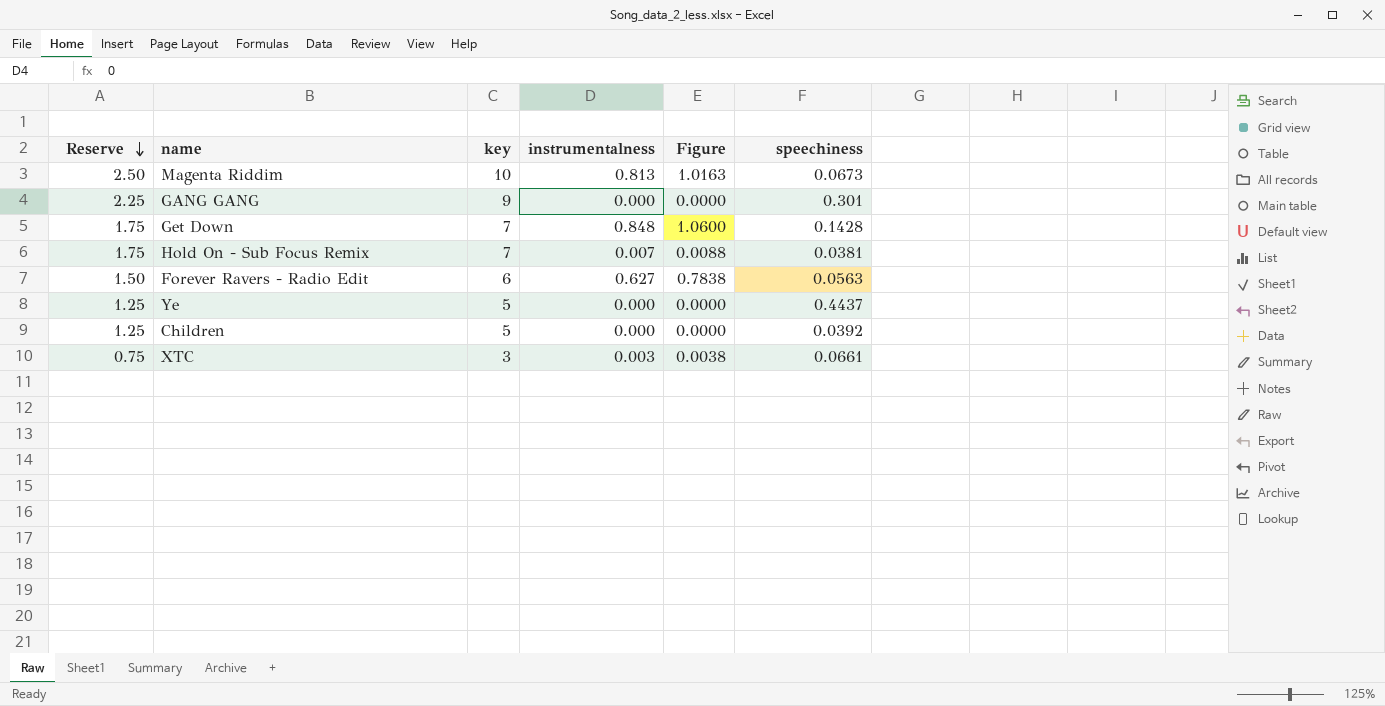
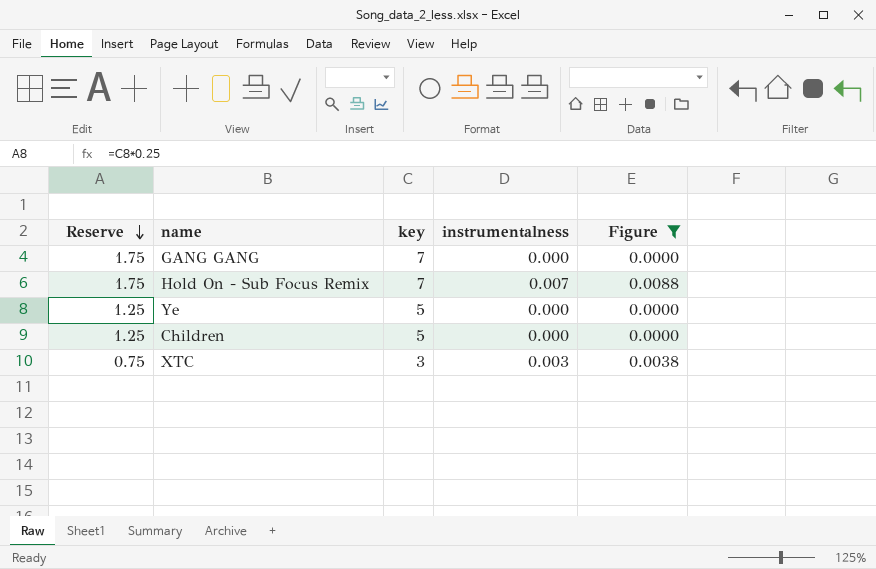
filter: none -> Figure <= 0.0088
column speechiness | position: 6 -> none
GANG GANG | Reserve: 2.25 -> 1.75
GANG GANG | key: 9 -> 7

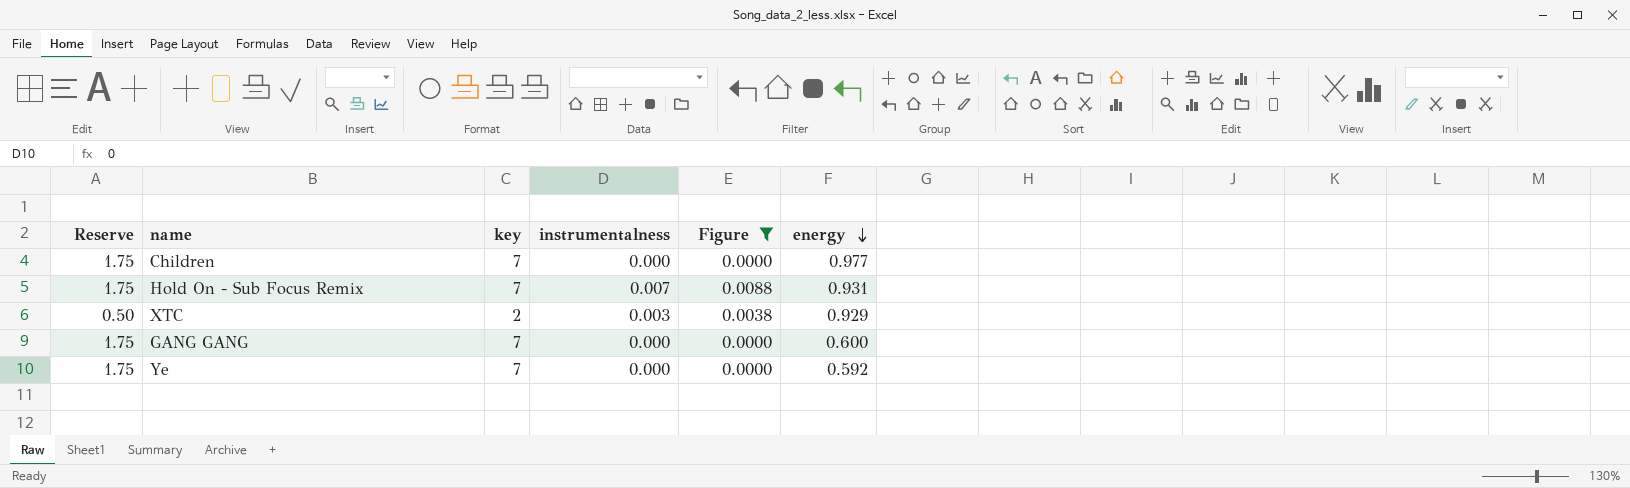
row order: Reserve descending -> energy descending
column energy | position: none -> 6
Children | Reserve: 1.25 -> 1.75
Children | key: 5 -> 7
XTC | Reserve: 0.75 -> 0.50
XTC | key: 3 -> 2
Ye | Reserve: 1.25 -> 1.75
Ye | key: 5 -> 7

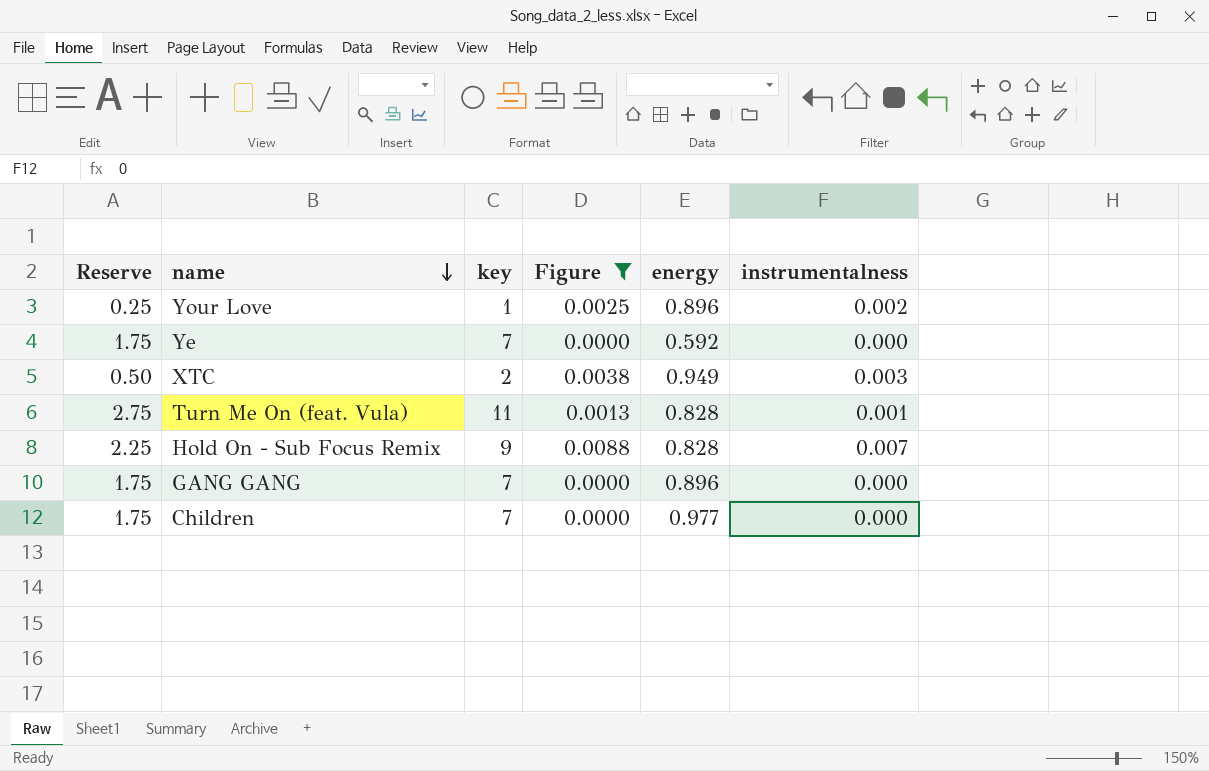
row order: energy descending -> name descending
column instrumentalness | position: 4 -> 6
row Your Love: none -> 0.25 | 1 | 0.0025 | 0.896 | 0.002
XTC | energy: 0.929 -> 0.949
row Turn Me On (feat. Vula): none -> 2.75 | 11 | 0.0013 | 0.828 | 0.001
Hold On - Sub Focus Remix | Reserve: 1.75 -> 2.25
Hold On - Sub Focus Remix | key: 7 -> 9
Hold On - Sub Focus Remix | energy: 0.931 -> 0.828
GANG GANG | energy: 0.600 -> 0.896

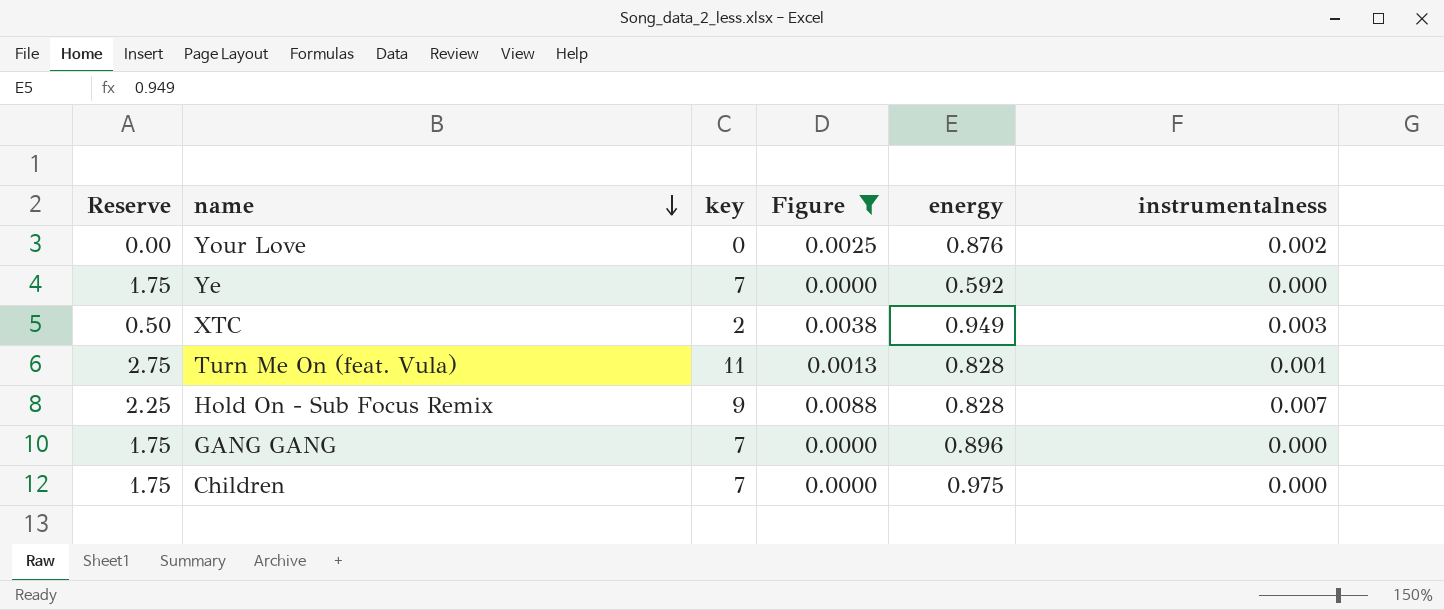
Your Love | Reserve: 0.25 -> 0.00
Your Love | key: 1 -> 0
Your Love | energy: 0.896 -> 0.876
Children | energy: 0.977 -> 0.975

